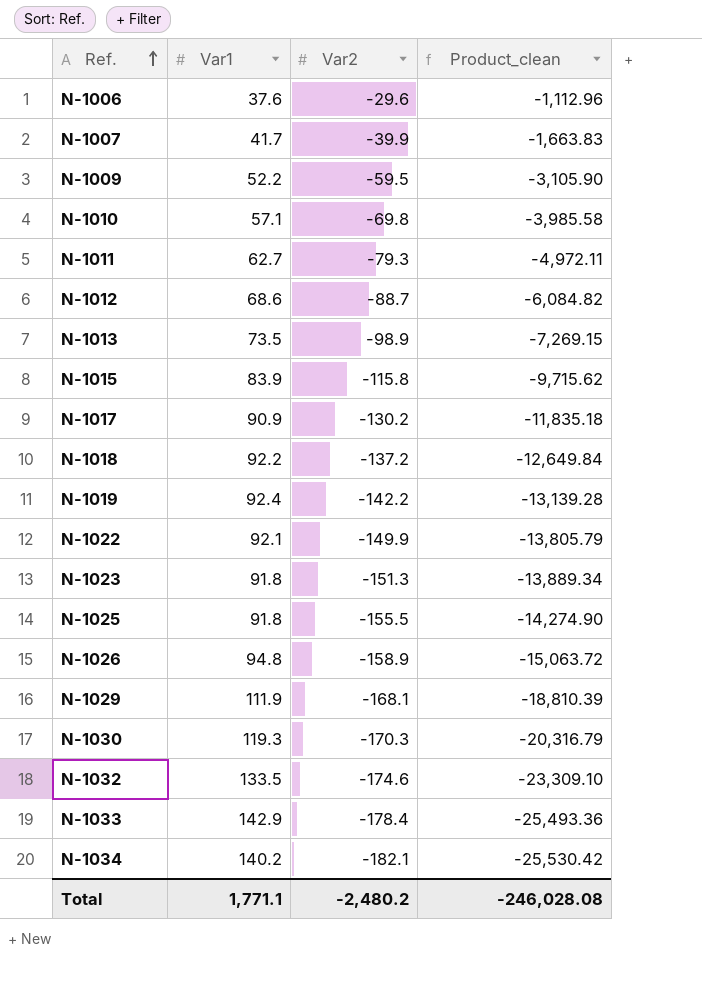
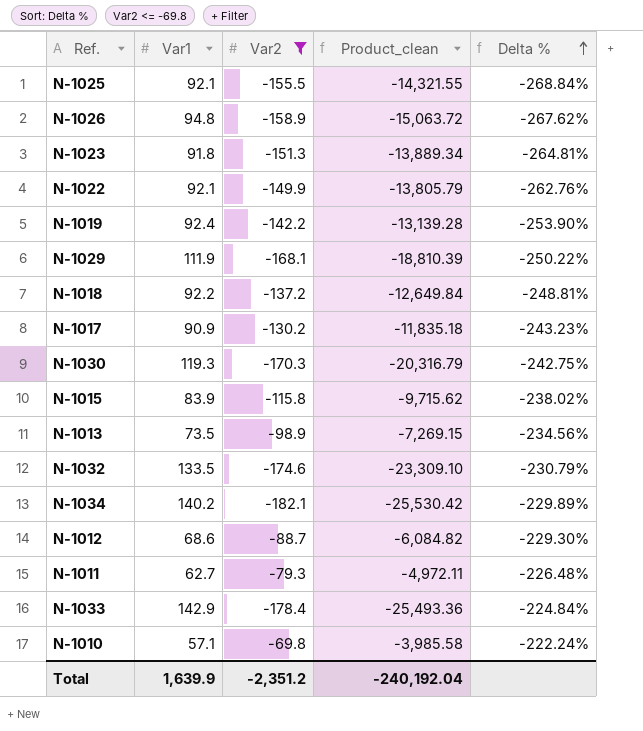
filter: none -> Var2 <= -69.8
row order: Ref. ascending -> Delta % ascending
column Delta % | formula: none -> ([Var2] - [Var1]) / [Var1]
N-1025 | Var1: 91.8 -> 92.1
N-1025 | Product_clean: -14,274.90 -> -14,321.55
Total | Var1: 1,771.1 -> 1,639.9
Total | Var2: -2,480.2 -> -2,351.2
Total | Product_clean: -246,028.08 -> -240,192.04

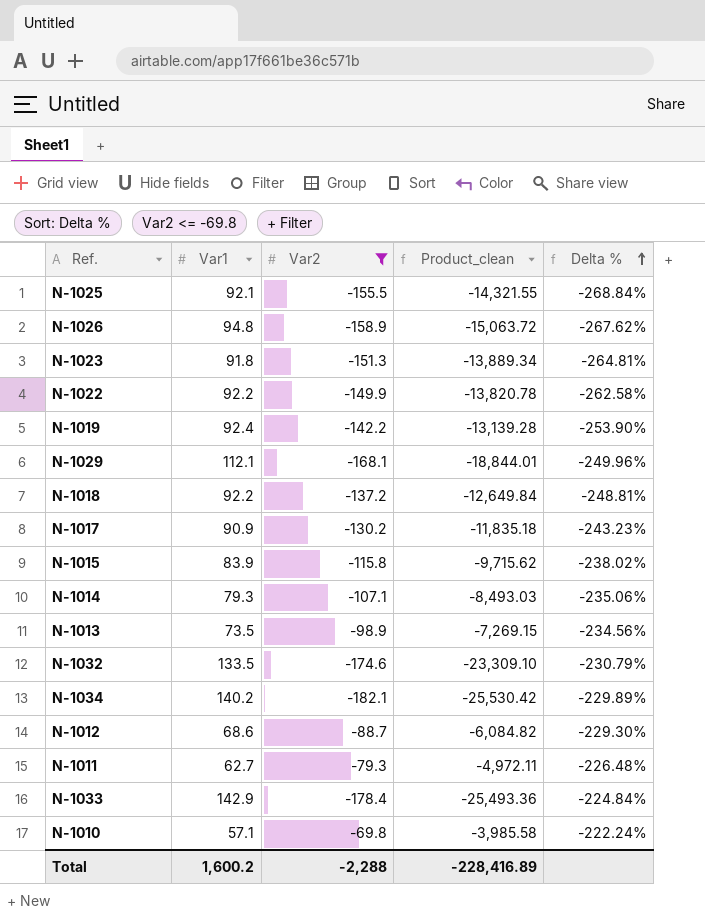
row N-1030: 119.3 | -170.3 | -20,316.79 | -242.75% -> none
N-1022 | Var1: 92.1 -> 92.2
N-1022 | Product_clean: -13,805.79 -> -13,820.78
N-1022 | Delta %: -262.76% -> -262.58%
N-1029 | Var1: 111.9 -> 112.1
N-1029 | Product_clean: -18,810.39 -> -18,844.01
N-1029 | Delta %: -250.22% -> -249.96%
row N-1014: none -> 79.3 | -107.1 | -8,493.03 | -235.06%
Total | Var1: 1,639.9 -> 1,600.2
Total | Var2: -2,351.2 -> -2,288
Total | Product_clean: -240,192.04 -> -228,416.89

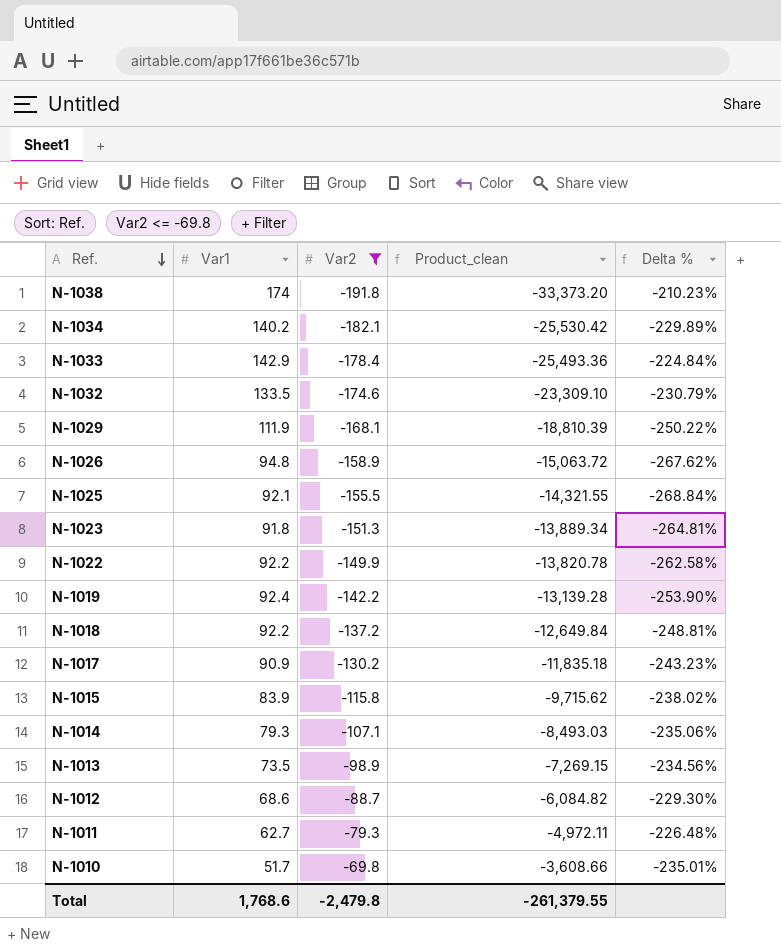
row order: Delta % ascending -> Ref. descending
row N-1038: none -> 174 | -191.8 | -33,373.20 | -210.23%
N-1029 | Var1: 112.1 -> 111.9
N-1029 | Product_clean: -18,844.01 -> -18,810.39
N-1029 | Delta %: -249.96% -> -250.22%
N-1010 | Var1: 57.1 -> 51.7
N-1010 | Product_clean: -3,985.58 -> -3,608.66
N-1010 | Delta %: -222.24% -> -235.01%
Total | Var1: 1,600.2 -> 1,768.6
Total | Var2: -2,288 -> -2,479.8
Total | Product_clean: -228,416.89 -> -261,379.55

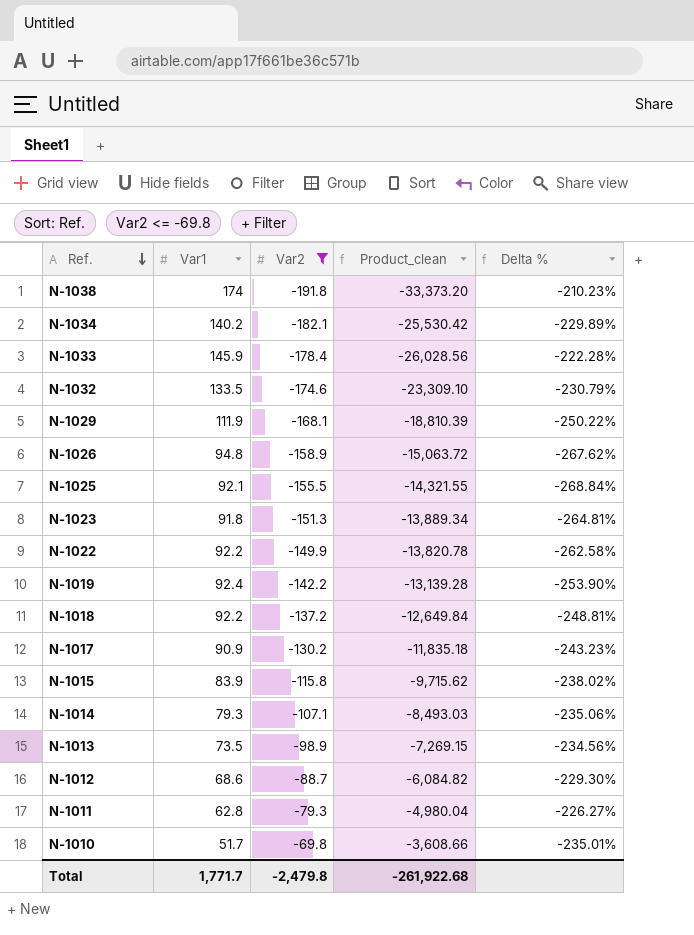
N-1033 | Var1: 142.9 -> 145.9
N-1033 | Product_clean: -25,493.36 -> -26,028.56
N-1033 | Delta %: -224.84% -> -222.28%
N-1011 | Var1: 62.7 -> 62.8
N-1011 | Product_clean: -4,972.11 -> -4,980.04
N-1011 | Delta %: -226.48% -> -226.27%
Total | Var1: 1,768.6 -> 1,771.7
Total | Product_clean: -261,379.55 -> -261,922.68

